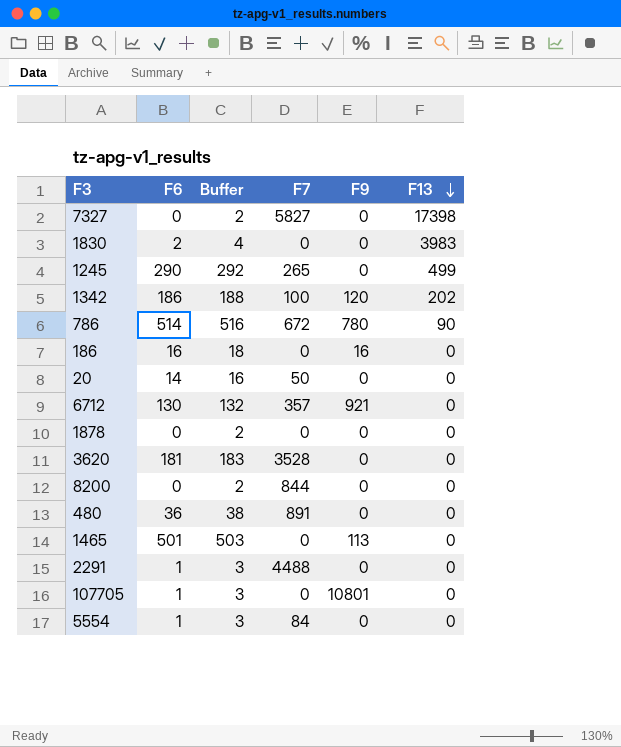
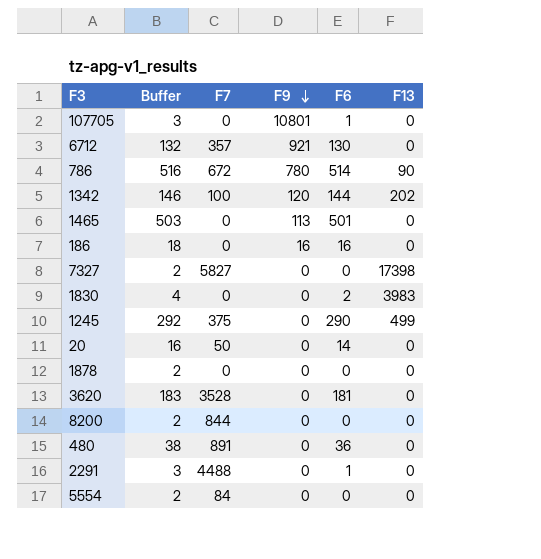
row order: F13 descending -> F9 descending
column F6 | position: 2 -> 5
1342 | Buffer: 188 -> 146
1342 | F6: 186 -> 144
1245 | F7: 265 -> 375
5554 | Buffer: 3 -> 2
5554 | F6: 1 -> 0

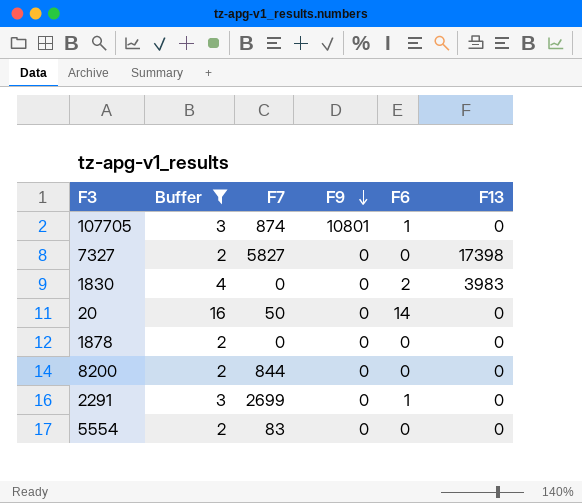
filter: none -> Buffer <= 16
107705 | F7: 0 -> 874
2291 | F7: 4488 -> 2699
5554 | F7: 84 -> 83

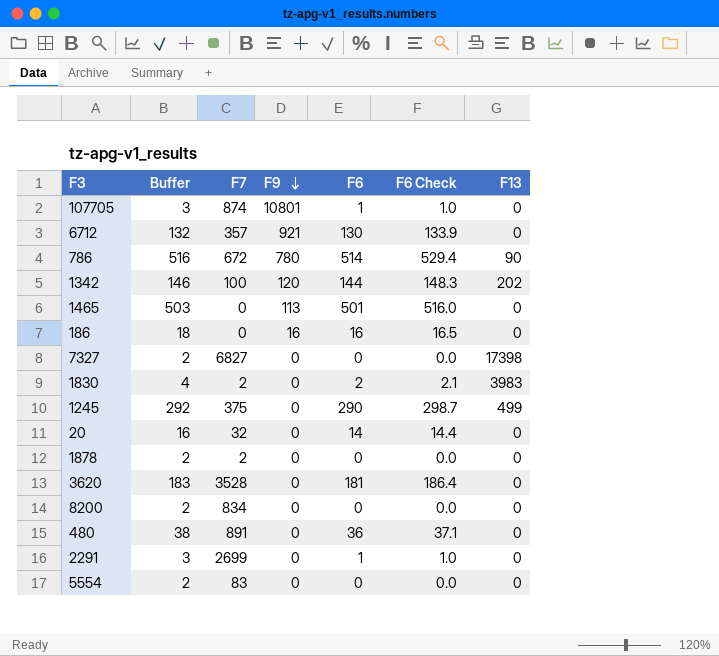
filter: Buffer <= 16 -> none
column F6 Check | formula: none -> [F6] * 1.03
7327 | F7: 5827 -> 6827
1830 | F7: 0 -> 2
20 | F7: 50 -> 32
1878 | F7: 0 -> 2
8200 | F7: 844 -> 834

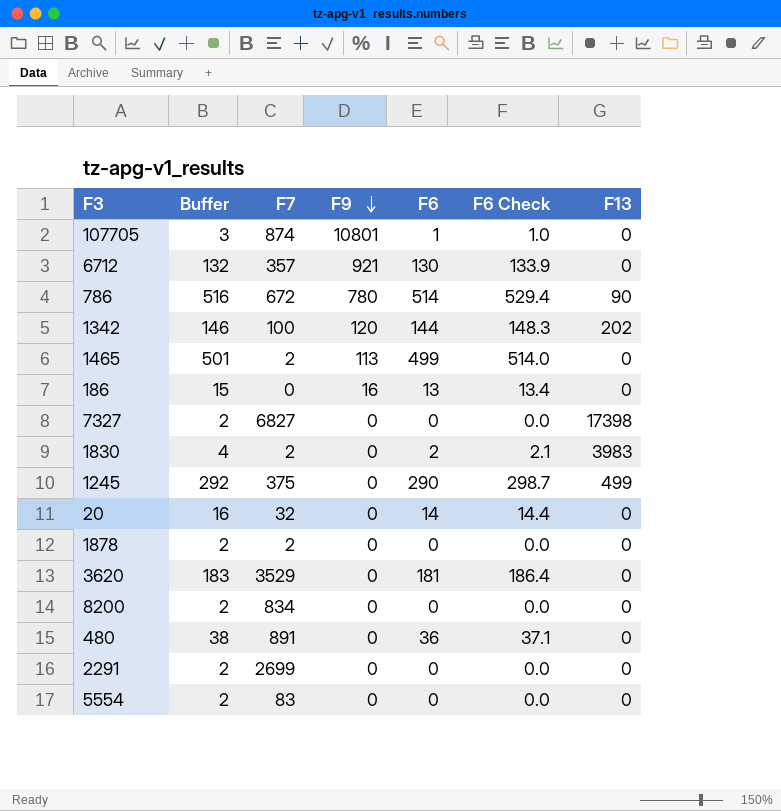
1465 | Buffer: 503 -> 501
1465 | F7: 0 -> 2
1465 | F6: 501 -> 499
1465 | F6 Check: 516.0 -> 514.0
186 | Buffer: 18 -> 15
186 | F6: 16 -> 13
186 | F6 Check: 16.5 -> 13.4
3620 | F7: 3528 -> 3529
2291 | Buffer: 3 -> 2
2291 | F6: 1 -> 0
2291 | F6 Check: 1.0 -> 0.0

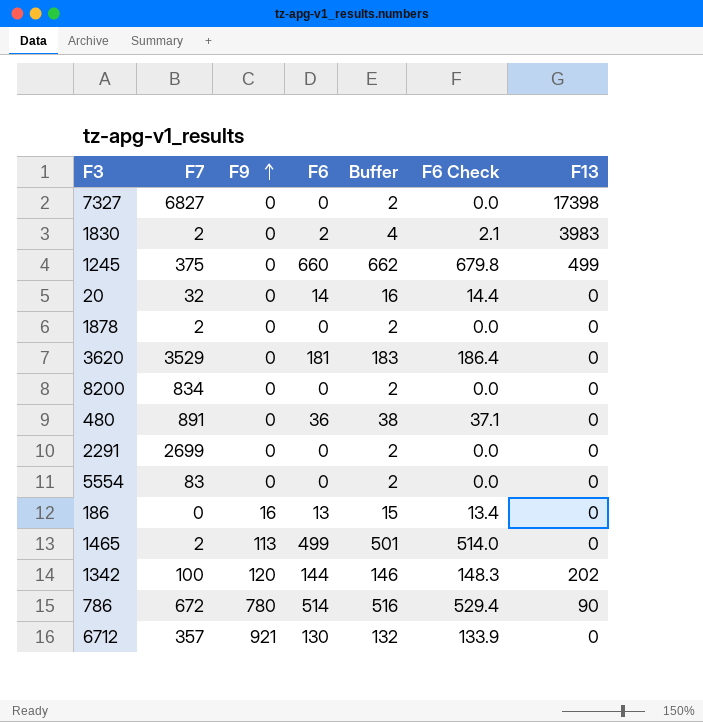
row order: F9 descending -> F9 ascending
column Buffer | position: 2 -> 5
row 107705: 3 | 874 | 10801 | 1 | 1.0 | 0 -> none
1245 | F6: 290 -> 660
1245 | Buffer: 292 -> 662
1245 | F6 Check: 298.7 -> 679.8

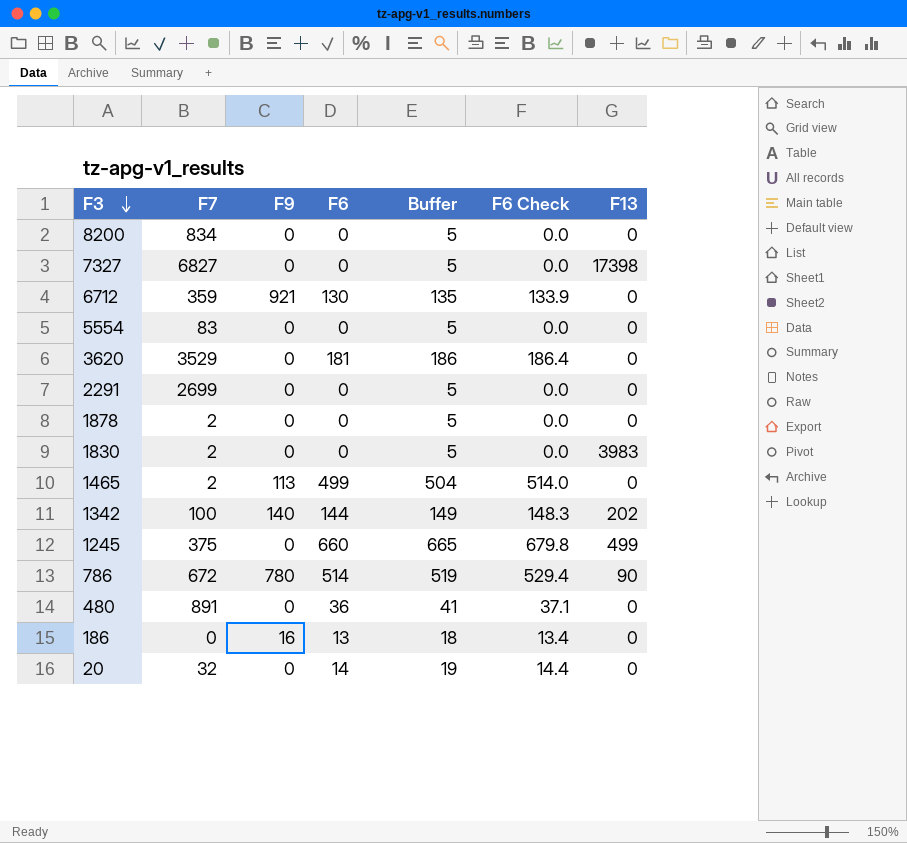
row order: F9 ascending -> F3 descending
column Buffer | formula: [F6] + 2 -> [F6] + 5
6712 | F7: 357 -> 359
1830 | F6: 2 -> 0
1830 | F6 Check: 2.1 -> 0.0
1342 | F9: 120 -> 140

